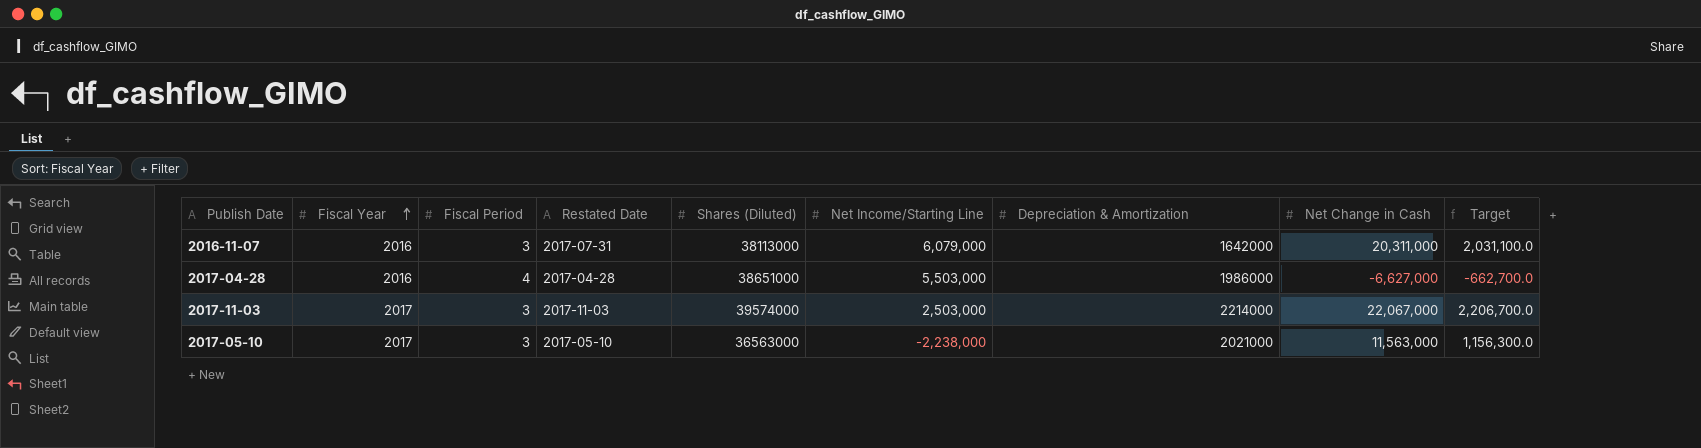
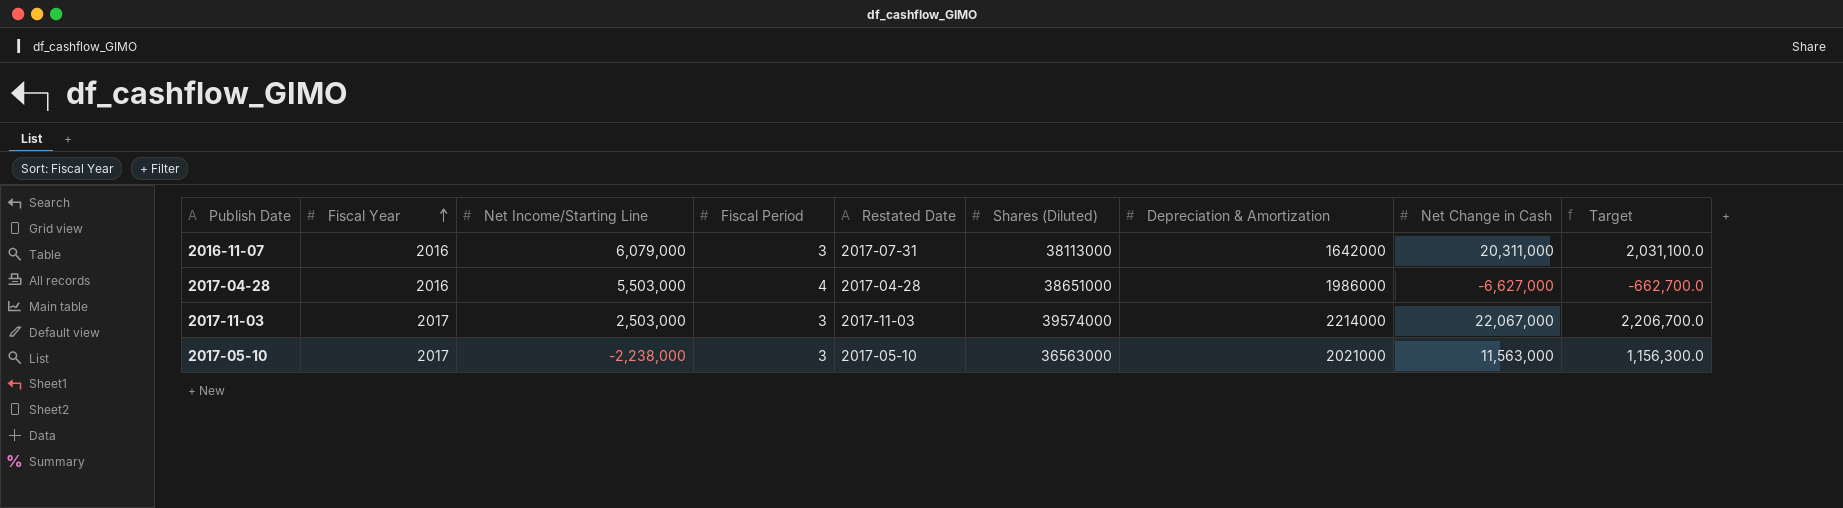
column Net Income/Starting Line | position: 6 -> 3

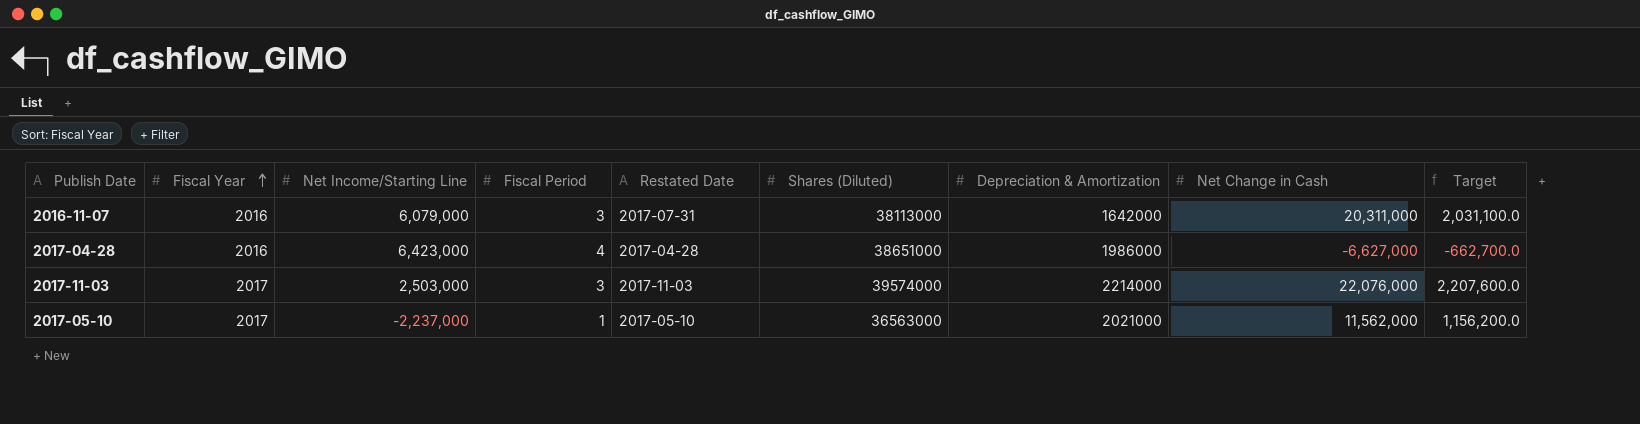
2017-04-28 | Net Income/Starting Line: 5,503,000 -> 6,423,000
2017-11-03 | Net Change in Cash: 22,067,000 -> 22,076,000
2017-11-03 | Target: 2,206,700.0 -> 2,207,600.0
2017-05-10 | Net Income/Starting Line: -2,238,000 -> -2,237,000
2017-05-10 | Fiscal Period: 3 -> 1
2017-05-10 | Net Change in Cash: 11,563,000 -> 11,562,000
2017-05-10 | Target: 1,156,300.0 -> 1,156,200.0

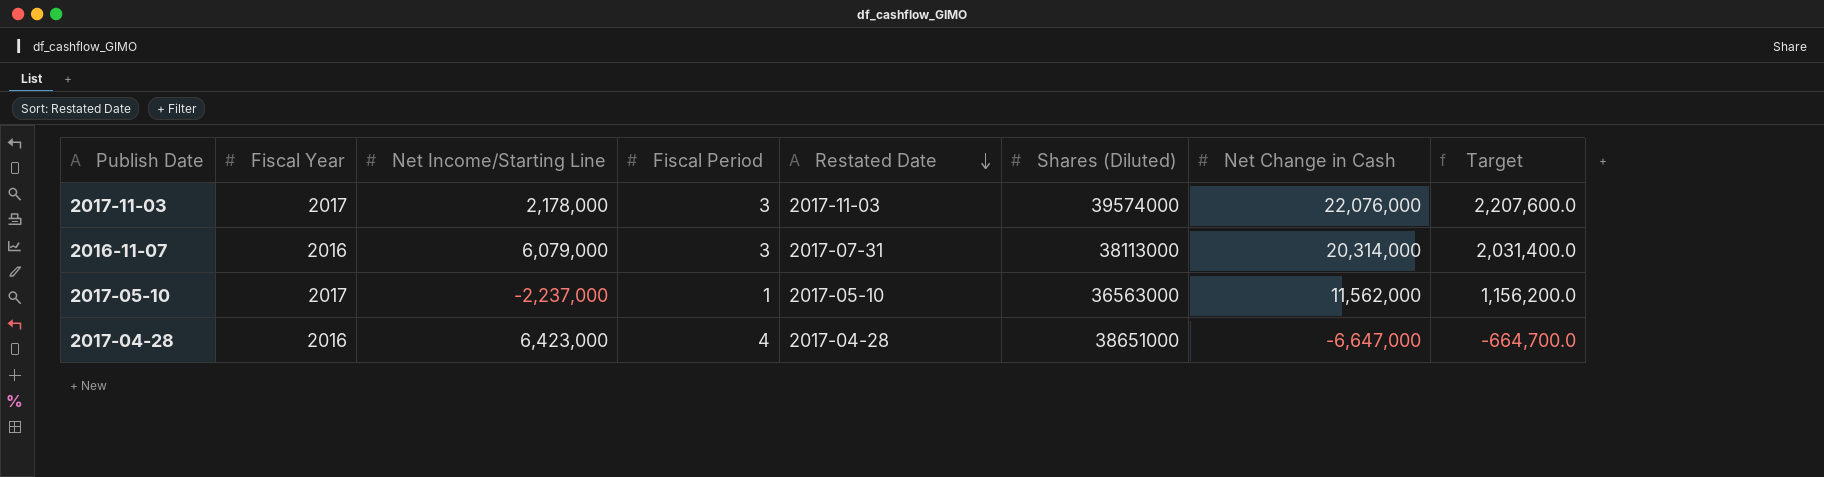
row order: Fiscal Year ascending -> Restated Date descending
column Depreciation & Amortization | position: 7 -> none
2017-11-03 | Net Income/Starting Line: 2,503,000 -> 2,178,000
2016-11-07 | Net Change in Cash: 20,311,000 -> 20,314,000
2016-11-07 | Target: 2,031,100.0 -> 2,031,400.0
2017-04-28 | Net Change in Cash: -6,627,000 -> -6,647,000
2017-04-28 | Target: -662,700.0 -> -664,700.0

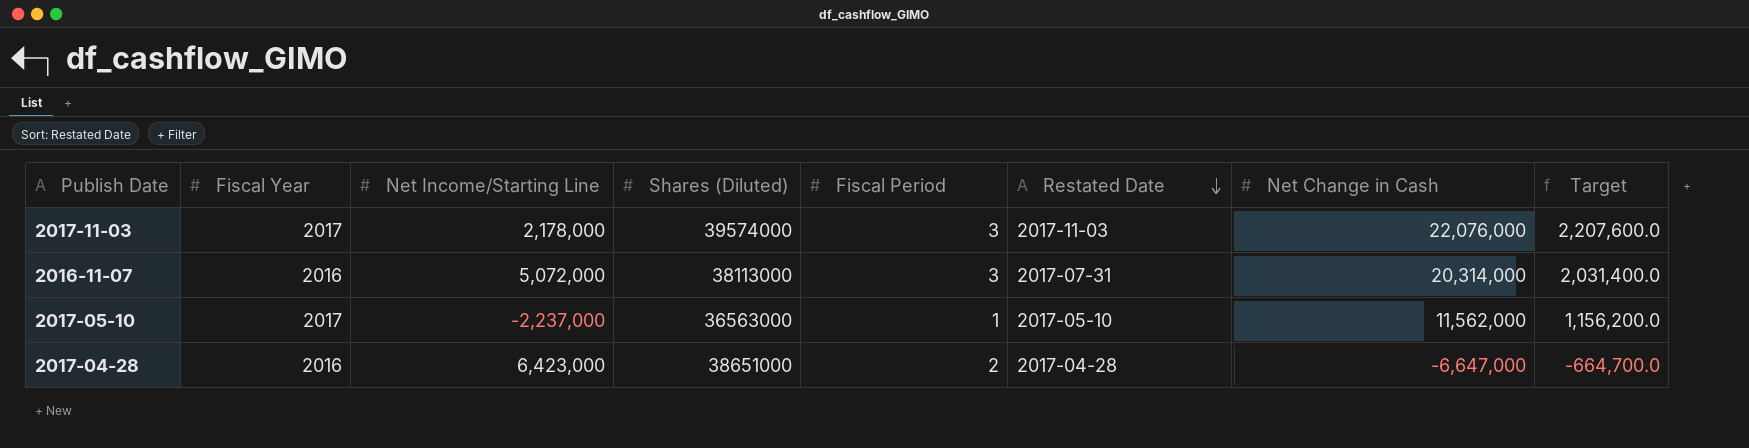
column Shares (Diluted) | position: 6 -> 4
2016-11-07 | Net Income/Starting Line: 6,079,000 -> 5,072,000
2017-04-28 | Fiscal Period: 4 -> 2

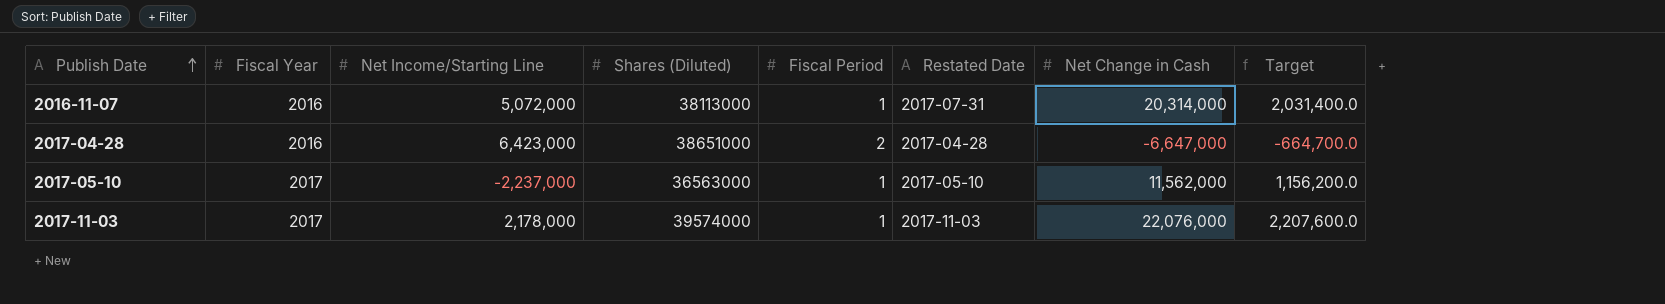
row order: Restated Date descending -> Publish Date ascending
2016-11-07 | Fiscal Period: 3 -> 1
2017-11-03 | Fiscal Period: 3 -> 1

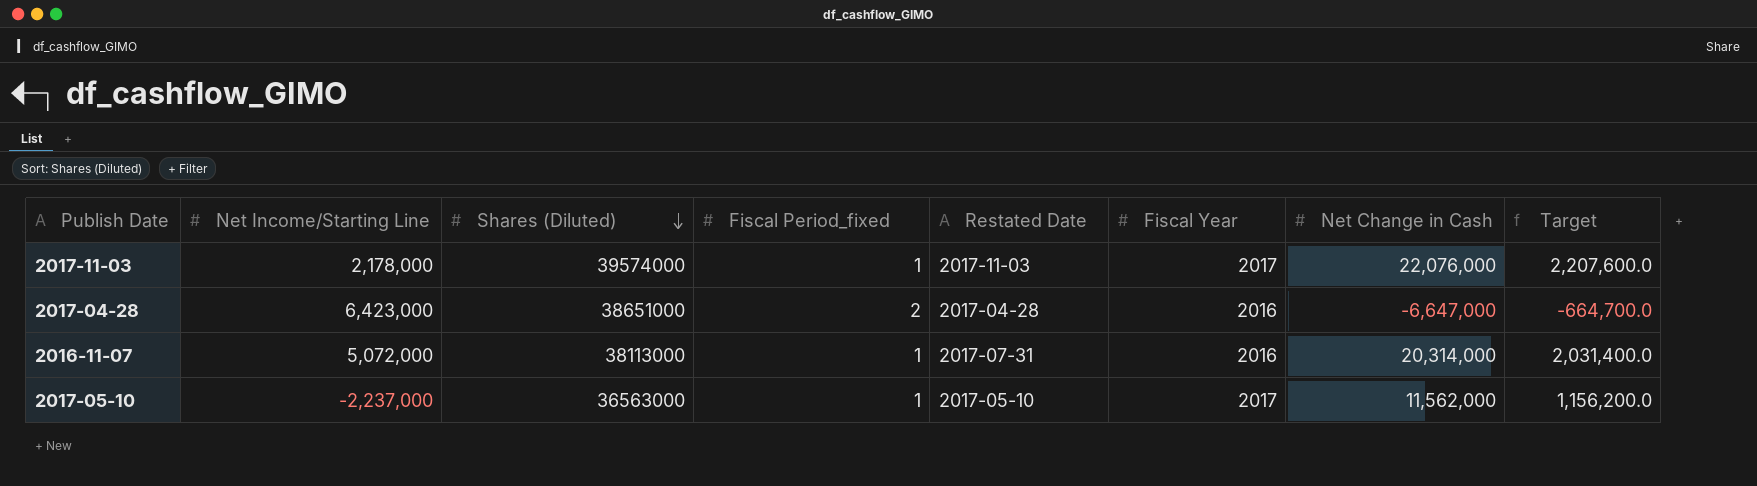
row order: Publish Date ascending -> Shares (Diluted) descending
column name: Fiscal Period -> Fiscal Period_fixed
column Fiscal Year | position: 2 -> 6

